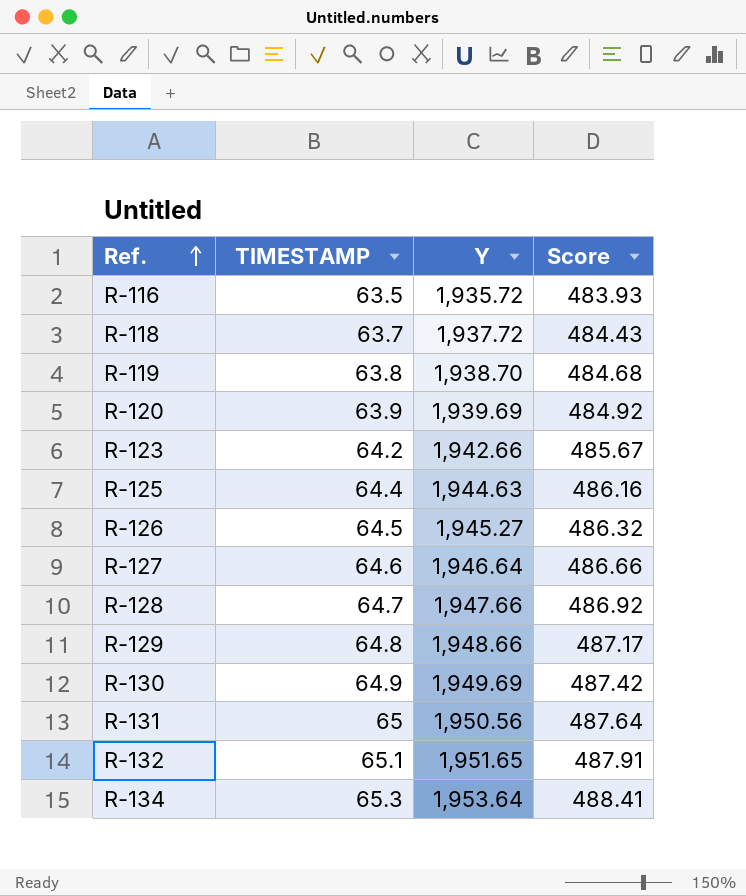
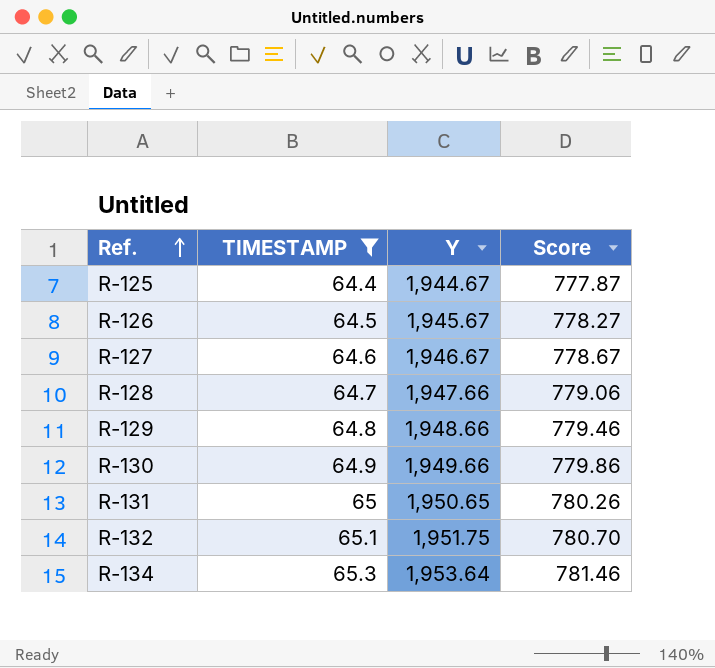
filter: none -> TIMESTAMP >= 64.4
column Score | formula: [Y] * 0.25 -> [Y] * 0.4
R-125 | Y: 1,944.63 -> 1,944.67
R-126 | Y: 1,945.27 -> 1,945.67
R-127 | Y: 1,946.64 -> 1,946.67
R-130 | Y: 1,949.69 -> 1,949.66
R-131 | Y: 1,950.56 -> 1,950.65
R-132 | Y: 1,951.65 -> 1,951.75

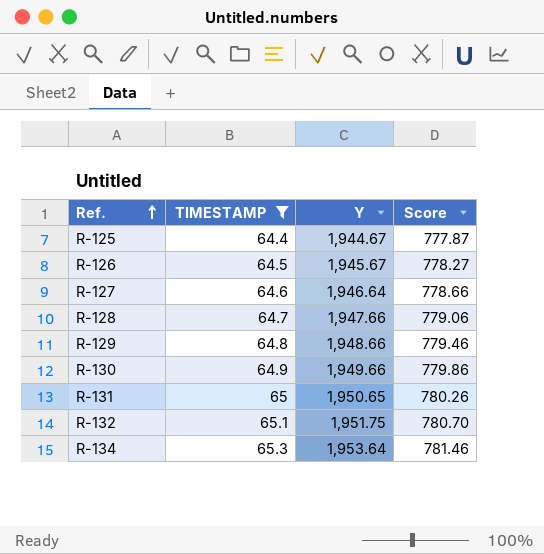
R-127 | Y: 1,946.67 -> 1,946.64
R-127 | Score: 778.67 -> 778.66

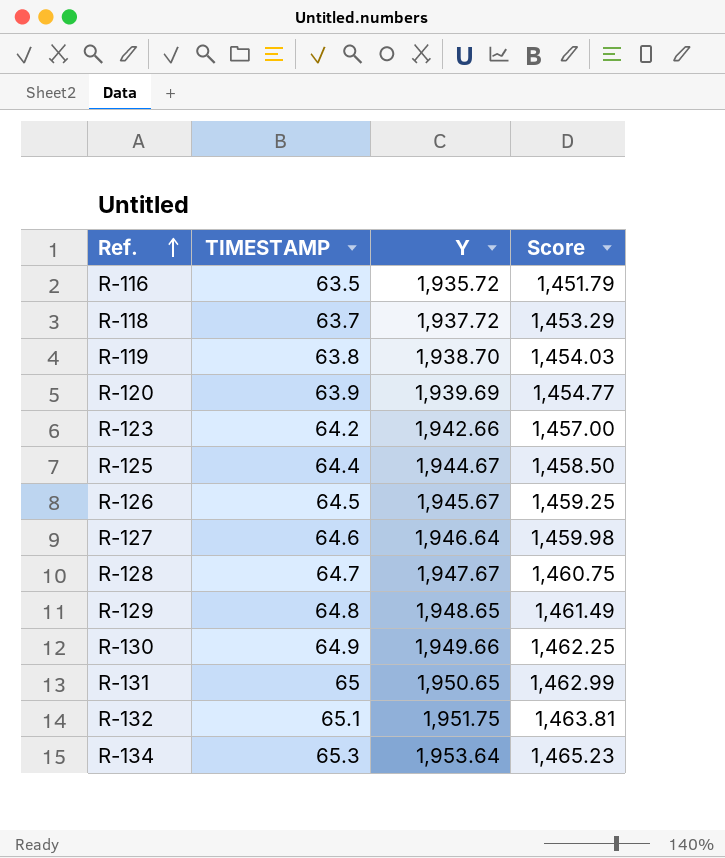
filter: TIMESTAMP >= 64.4 -> none
column Score | formula: [Y] * 0.4 -> [Y] * 0.75
R-128 | Y: 1,947.66 -> 1,947.67
R-129 | Y: 1,948.66 -> 1,948.65

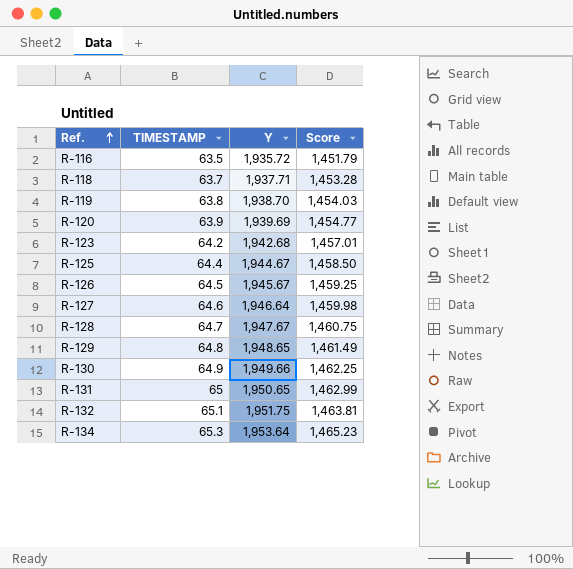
R-118 | Y: 1,937.72 -> 1,937.71
R-118 | Score: 1,453.29 -> 1,453.28
R-123 | Y: 1,942.66 -> 1,942.68
R-123 | Score: 1,457.00 -> 1,457.01

